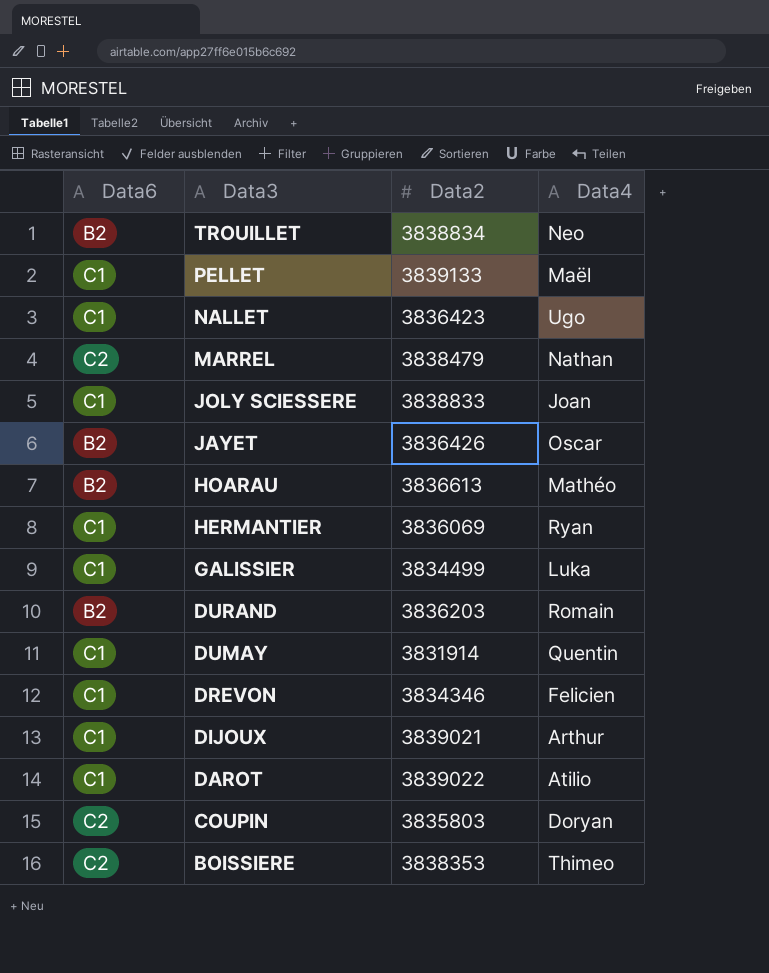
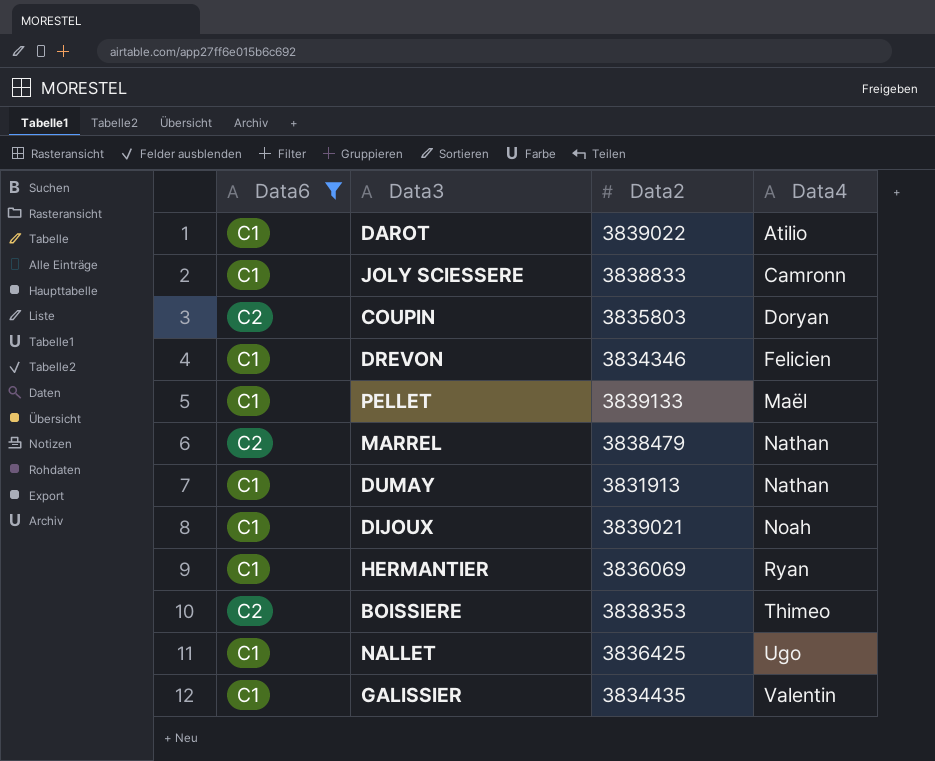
filter: none -> Data6 != B2
row order: Data3 descending -> Data4 ascending
JOLY SCIESSERE | Data4: Joan -> Camronn
DUMAY | Data2: 3831914 -> 3831913
DUMAY | Data4: Quentin -> Nathan
DIJOUX | Data4: Arthur -> Noah
NALLET | Data2: 3836423 -> 3836425
GALISSIER | Data2: 3834499 -> 3834435
GALISSIER | Data4: Luka -> Valentin

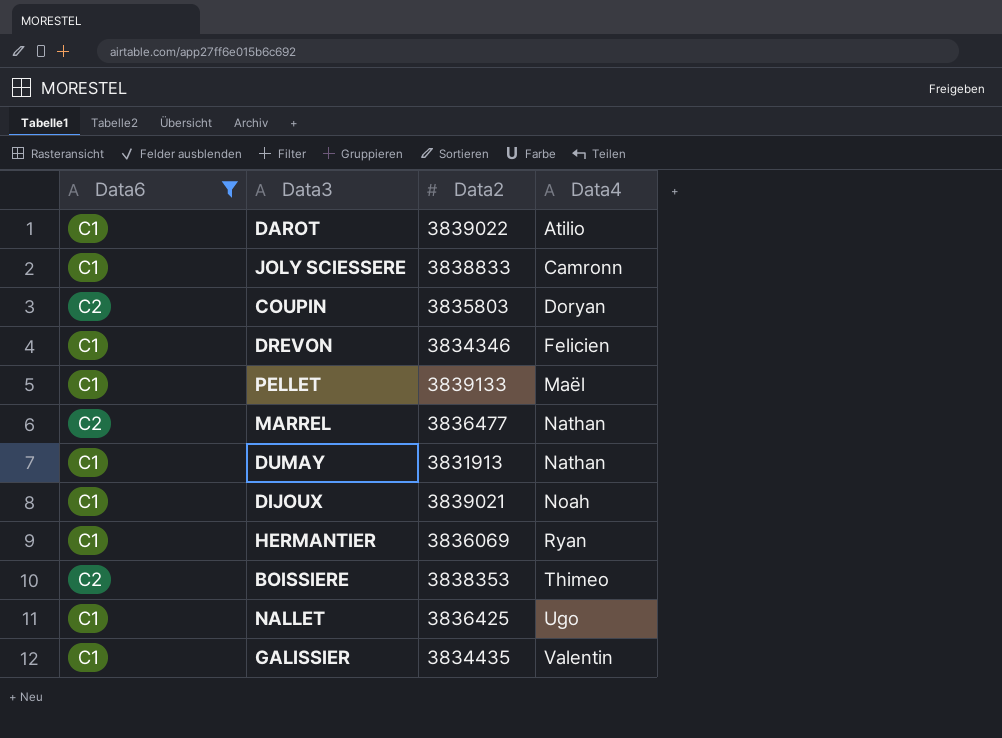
MARREL | Data2: 3838479 -> 3836477

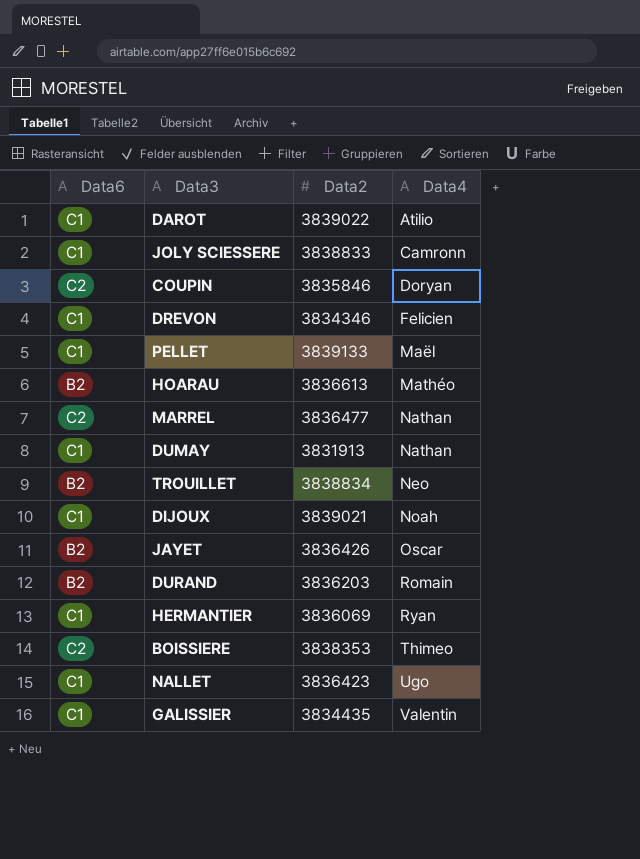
filter: Data6 != B2 -> none
COUPIN | Data2: 3835803 -> 3835846
NALLET | Data2: 3836425 -> 3836423

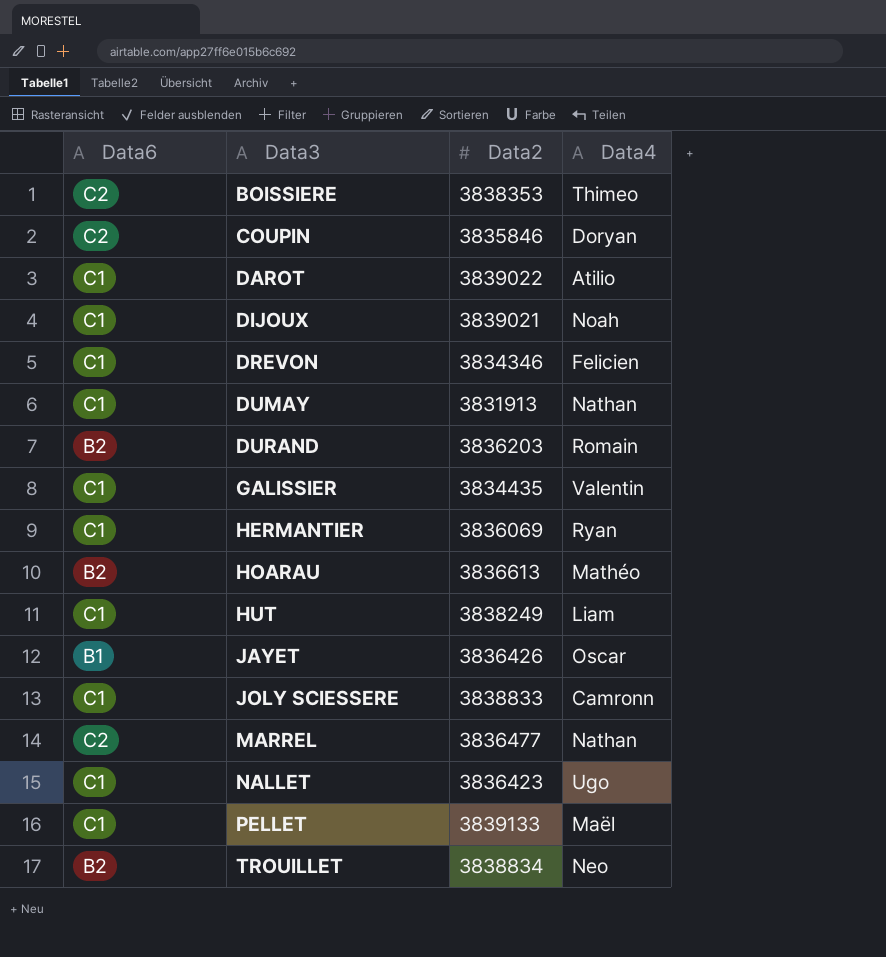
row order: Data4 ascending -> Data3 ascending
row HUT: none -> C1 | 3838249 | Liam
JAYET | Data6: B2 -> B1

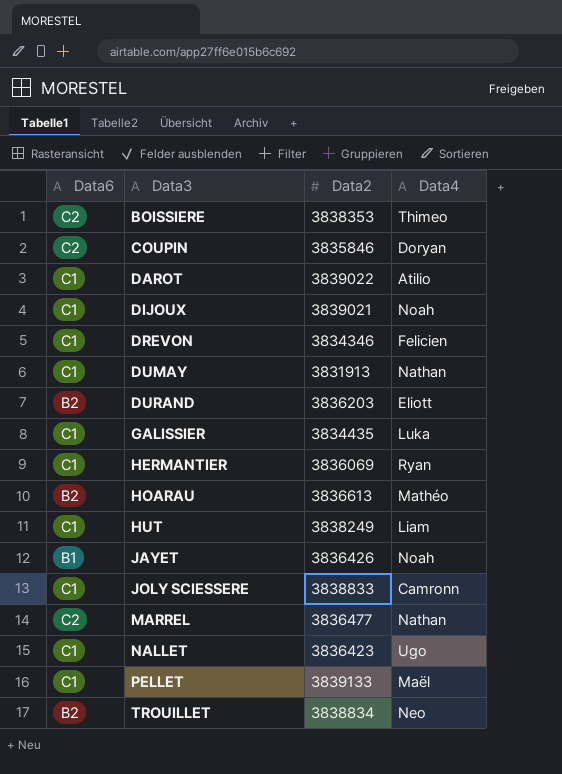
DURAND | Data4: Romain -> Eliott
GALISSIER | Data4: Valentin -> Luka
JAYET | Data4: Oscar -> Noah

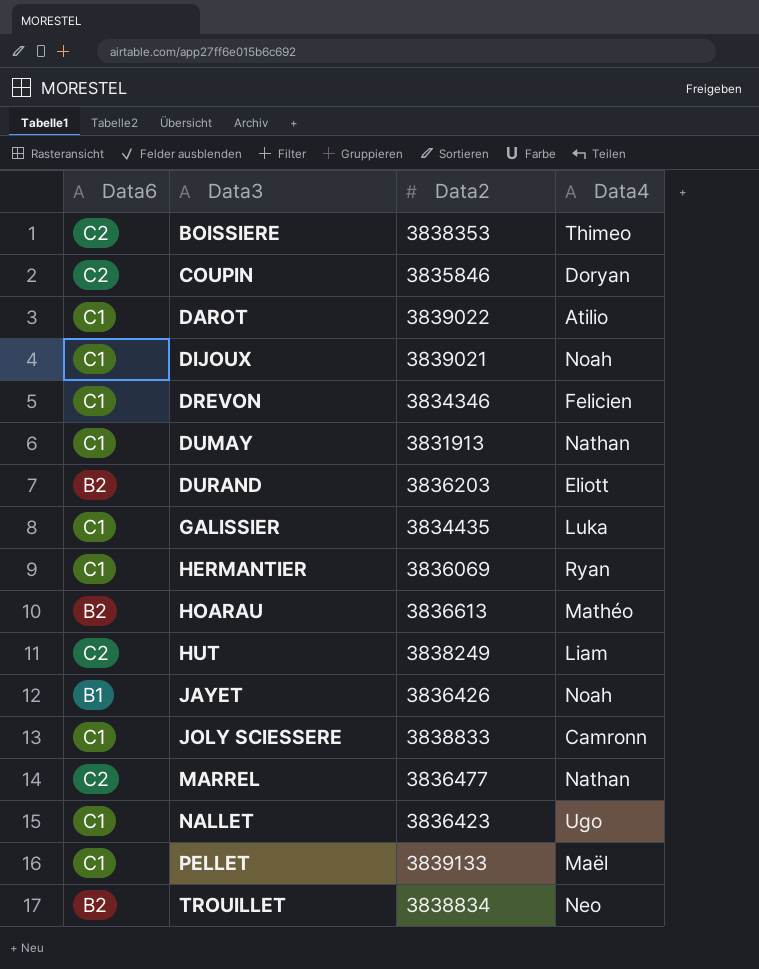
HUT | Data6: C1 -> C2

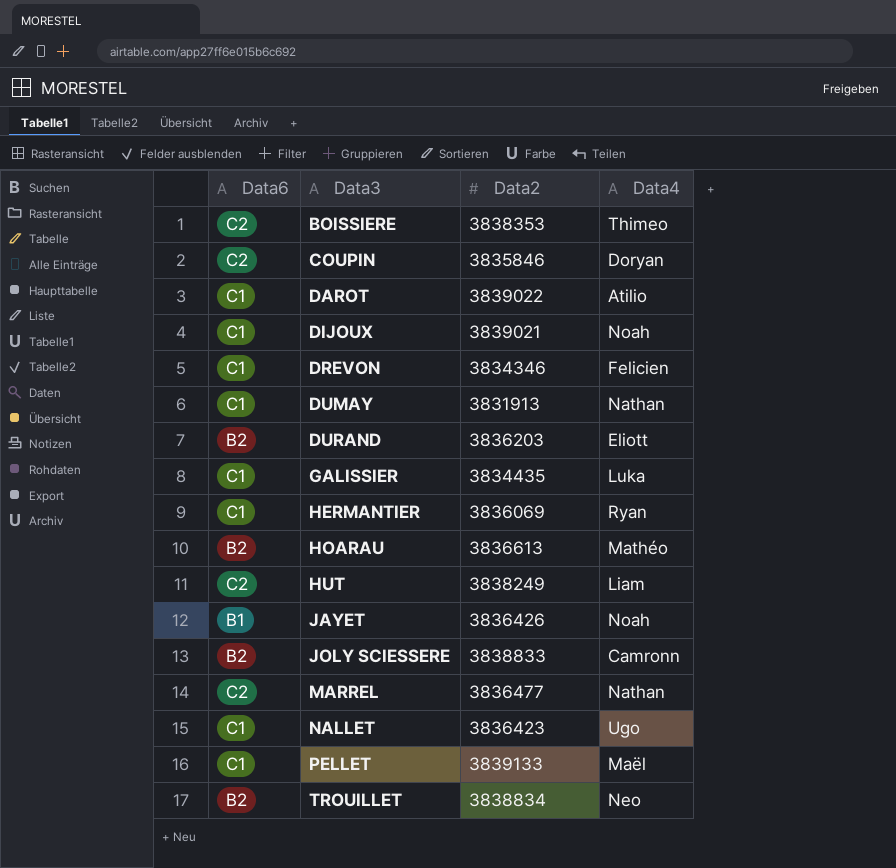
JOLY SCIESSERE | Data6: C1 -> B2

